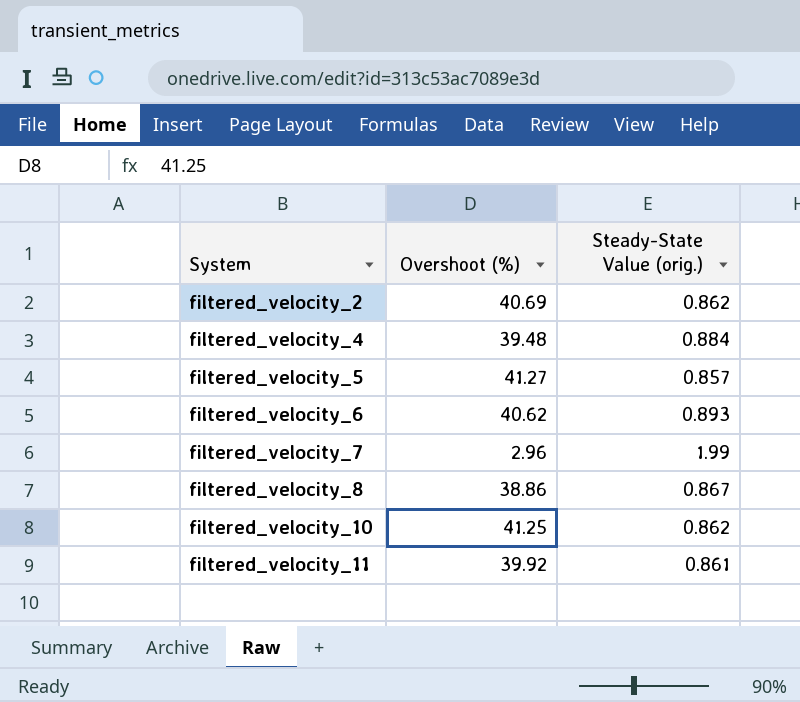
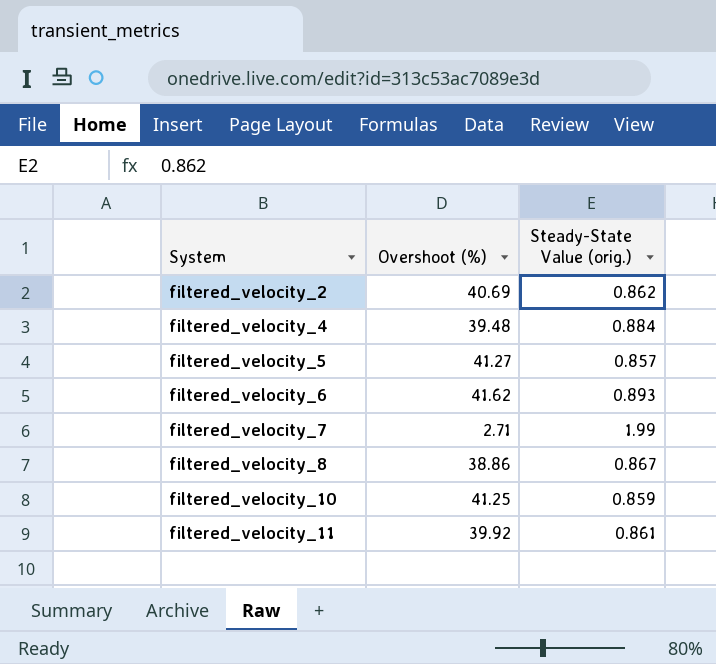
filtered_velocity_6 | Overshoot (%): 40.62 -> 41.62
filtered_velocity_7 | Overshoot (%): 2.96 -> 2.71
filtered_velocity_10 | Steady-State Value (orig.): 0.862 -> 0.859

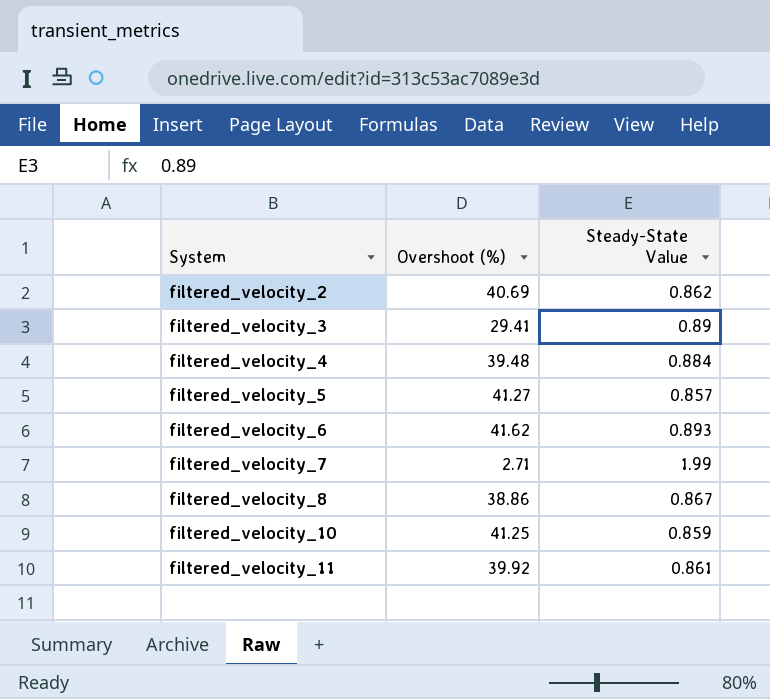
column name: Steady-State Value (orig.) -> Steady-State Value
row filtered_velocity_3: none -> 29.41 | 0.89

